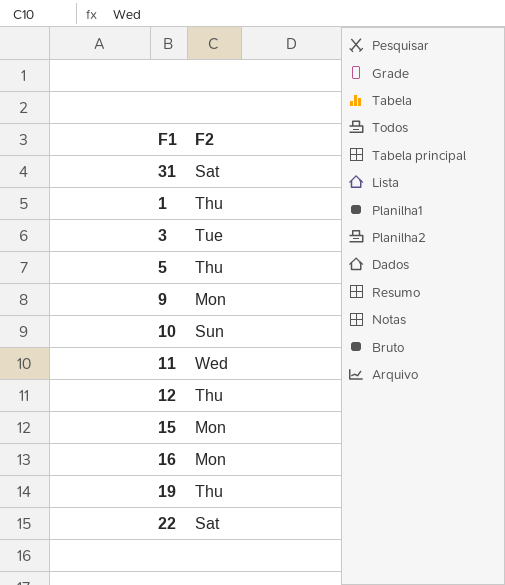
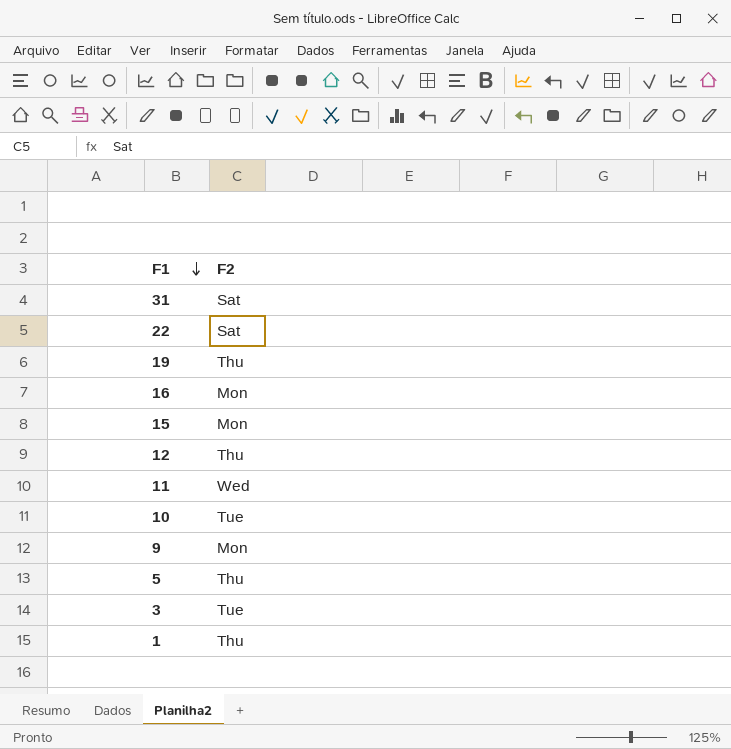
row order: none -> F1 descending
10 | F2: Sun -> Tue

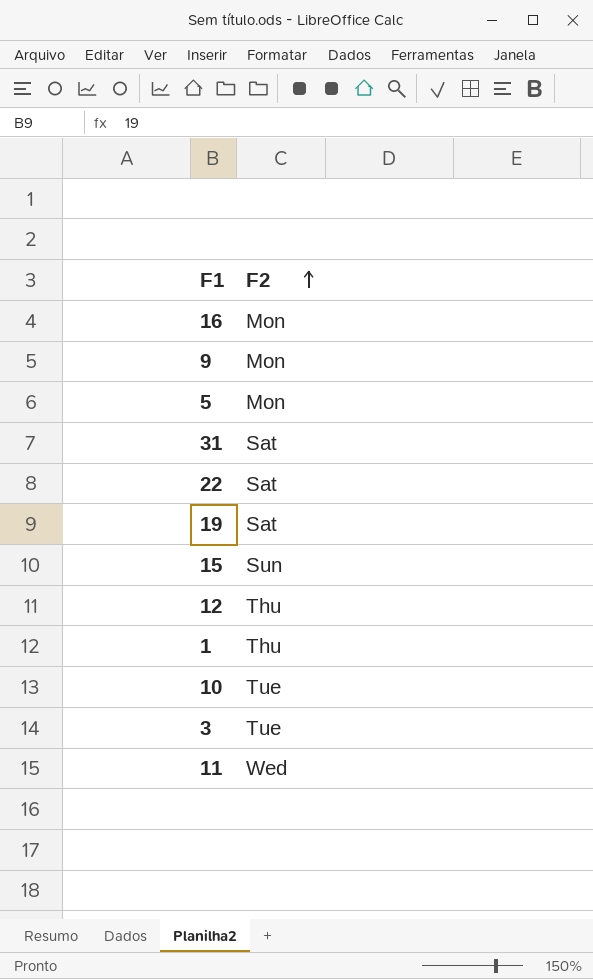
row order: F1 descending -> F2 ascending
5 | F2: Thu -> Mon
19 | F2: Thu -> Sat
15 | F2: Mon -> Sun

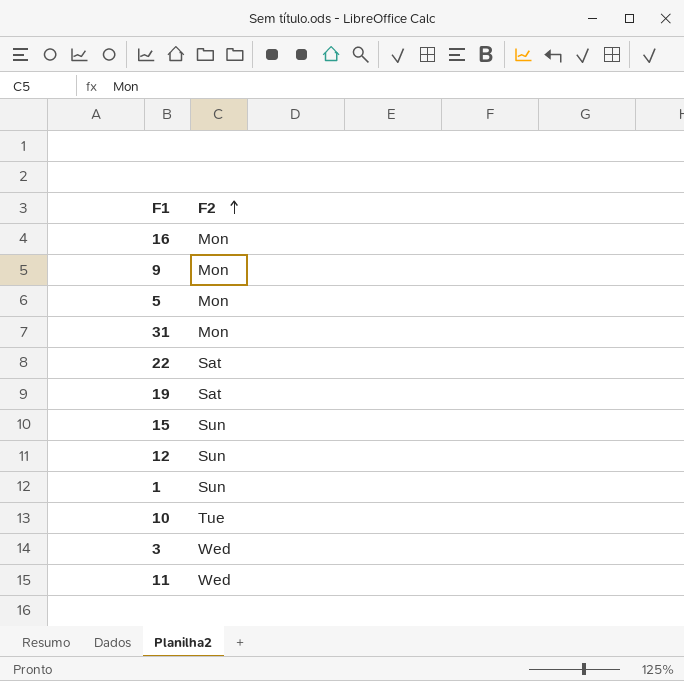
31 | F2: Sat -> Mon
12 | F2: Thu -> Sun
1 | F2: Thu -> Sun
3 | F2: Tue -> Wed

